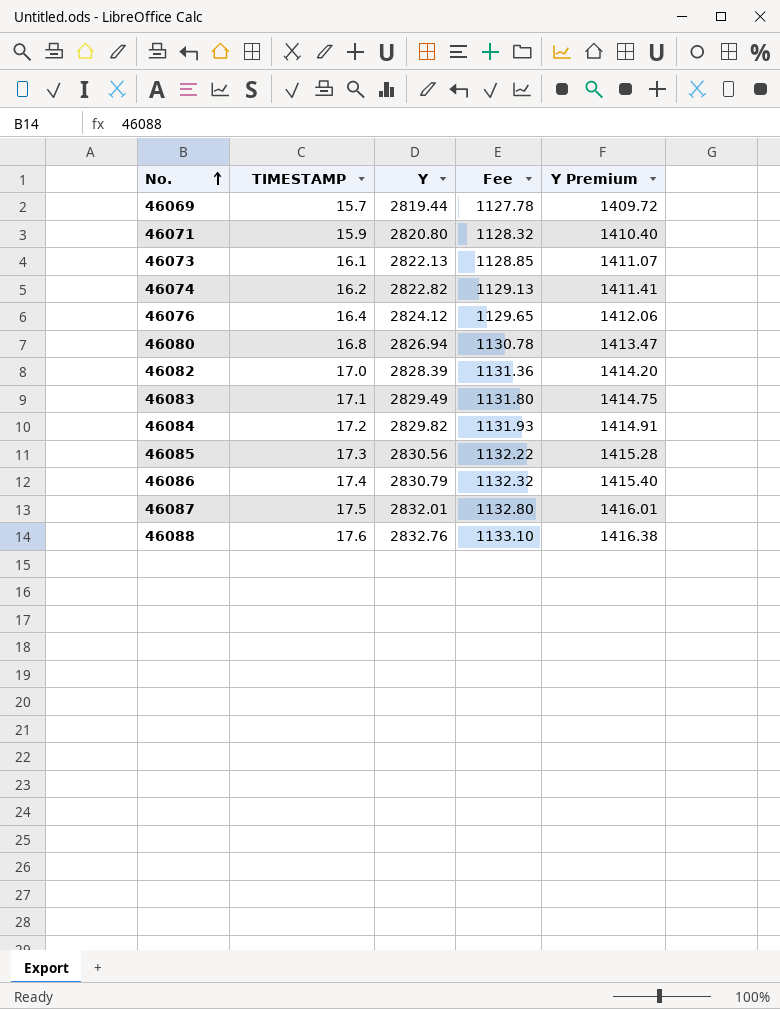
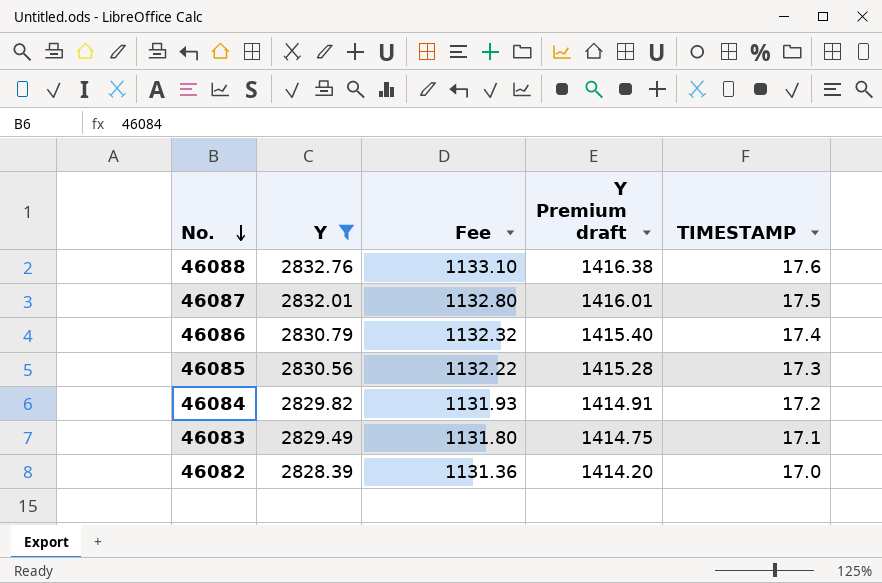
filter: none -> Y >= 2828.39
row order: No. ascending -> No. descending
column name: Y Premium -> Y Premium draft
column TIMESTAMP | position: 2 -> 5

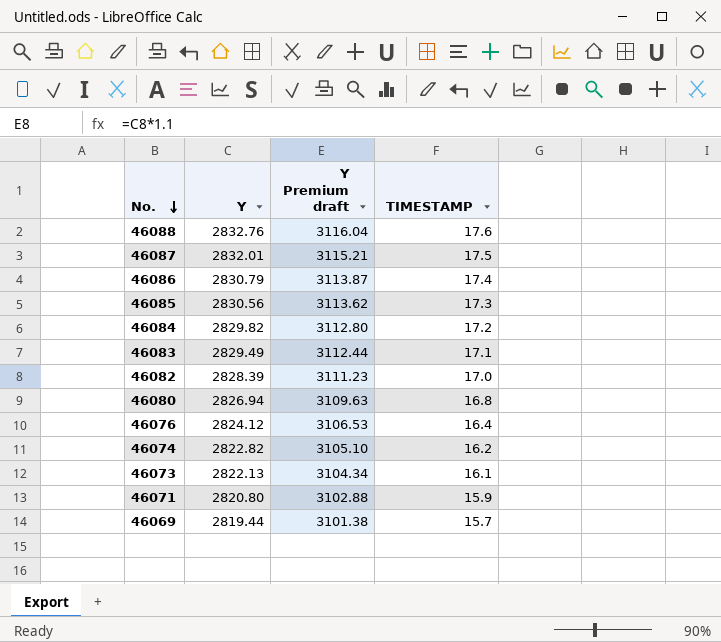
filter: Y >= 2828.39 -> none
column Fee | formula: [Y] * 0.4 -> none
column Y Premium draft | formula: [Y] * 0.5 -> [Y] * 1.1

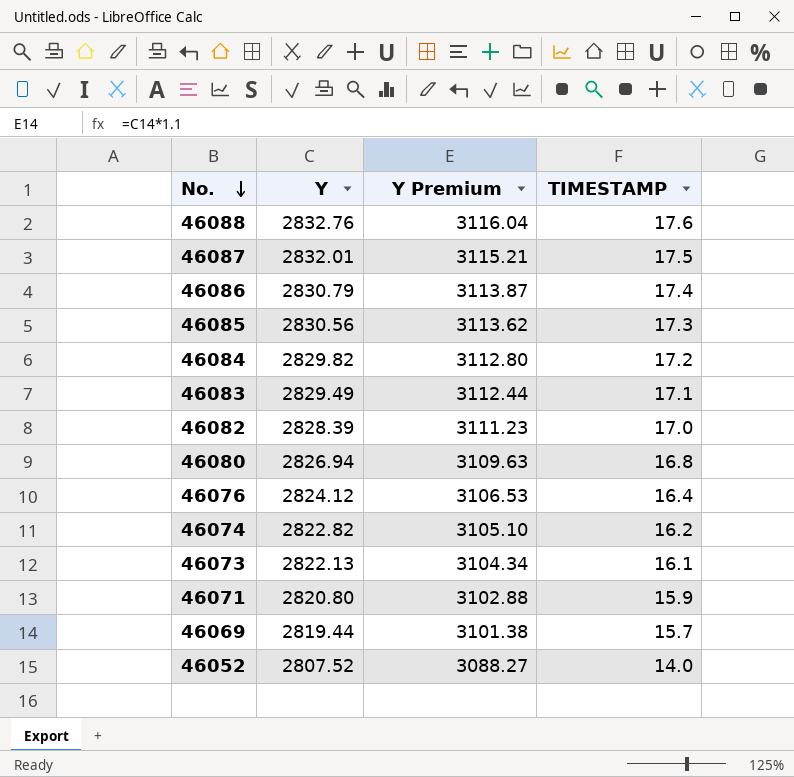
column name: Y Premium draft -> Y Premium
row 46052: none -> 2807.52 | 3088.27 | 14.0

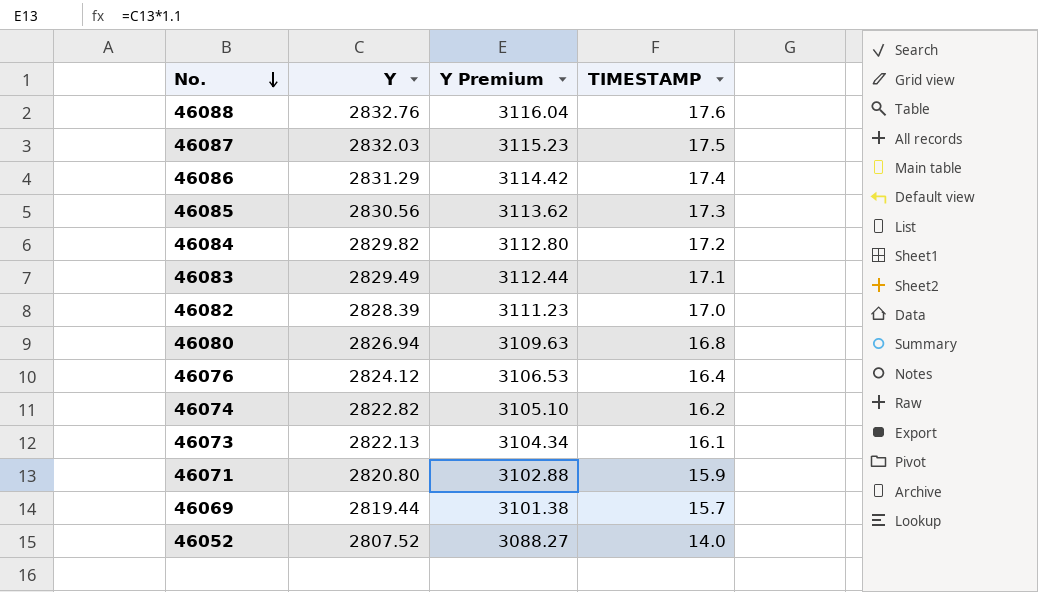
46087 | Y: 2832.01 -> 2832.03
46087 | Y Premium: 3115.21 -> 3115.23
46086 | Y: 2830.79 -> 2831.29
46086 | Y Premium: 3113.87 -> 3114.42

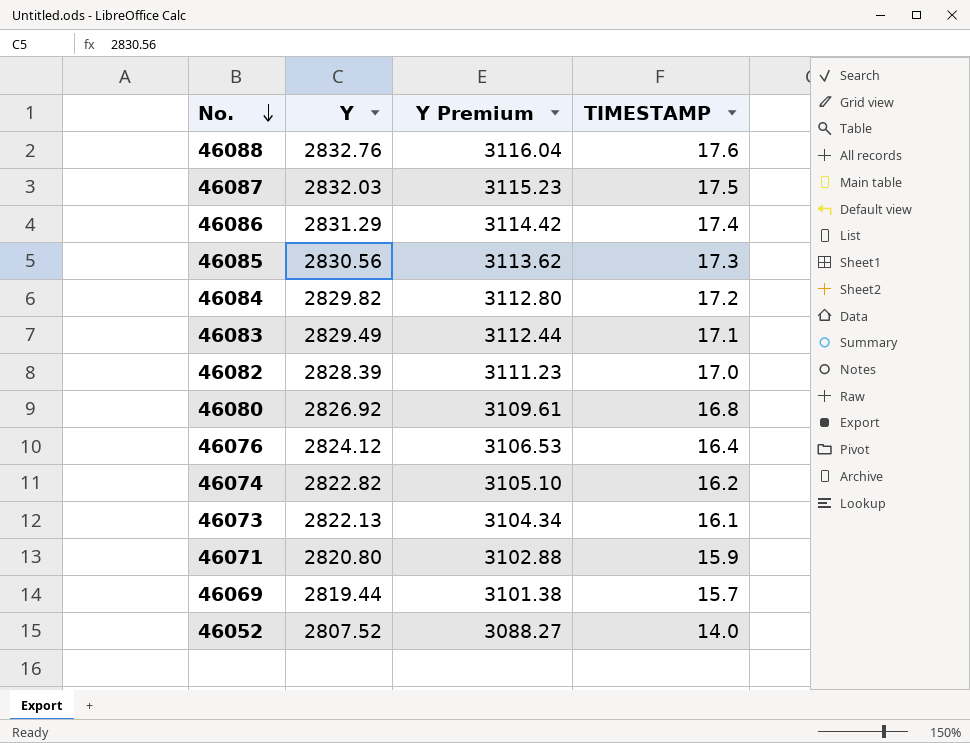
46080 | Y: 2826.94 -> 2826.92
46080 | Y Premium: 3109.63 -> 3109.61

